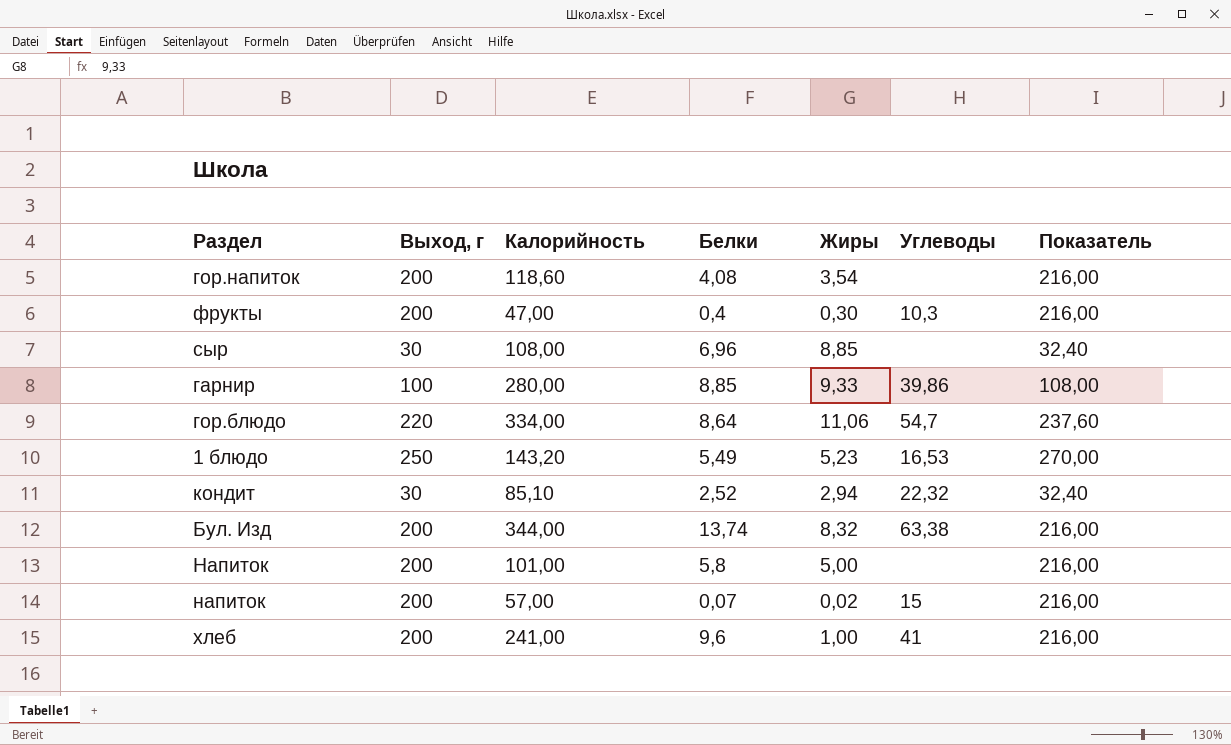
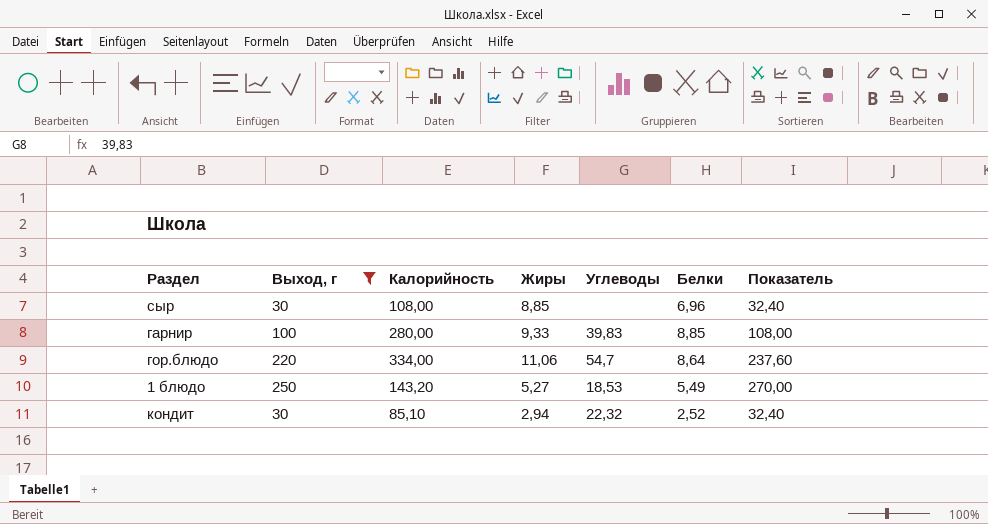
filter: none -> Выход, г != 200
column Белки | position: 4 -> 6
гарнир | Углеводы: 39,86 -> 39,83
1 блюдо | Жиры: 5,23 -> 5,27
1 блюдо | Углеводы: 16,53 -> 18,53

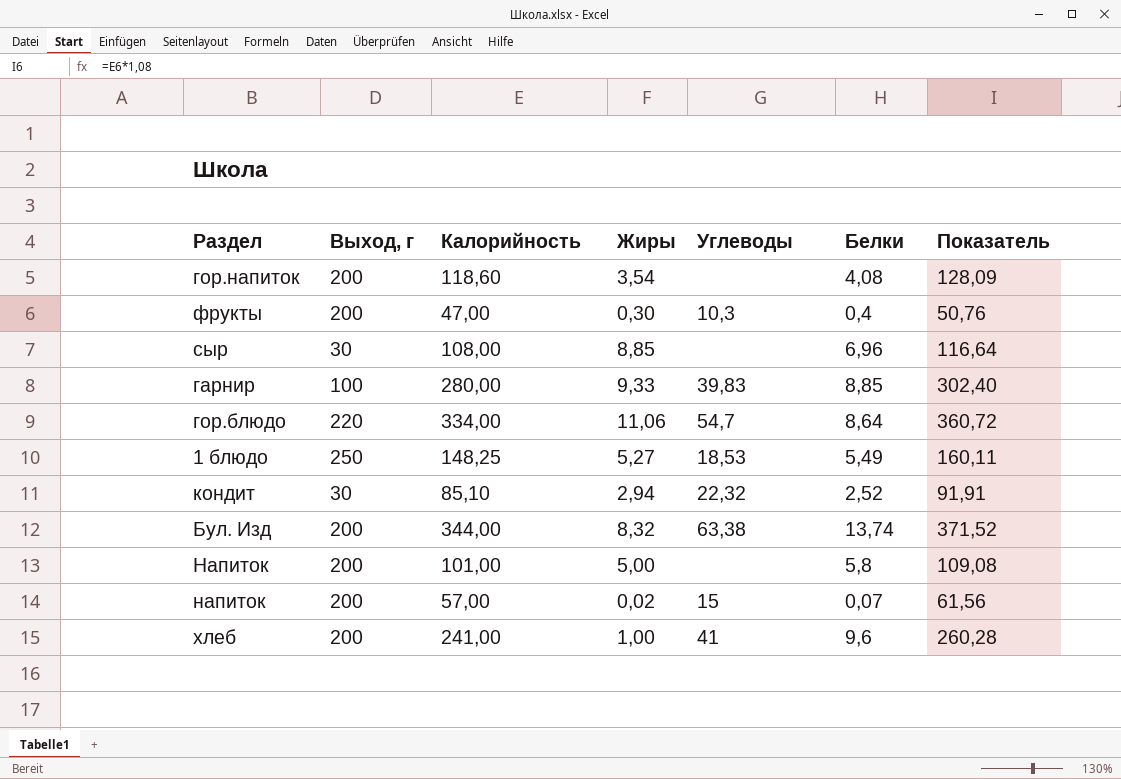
filter: Выход, г != 200 -> none
column Показатель | formula: [Выход, г] * 1,08 -> [Калорийность] * 1,08
1 блюдо | Калорийность: 143,20 -> 148,25

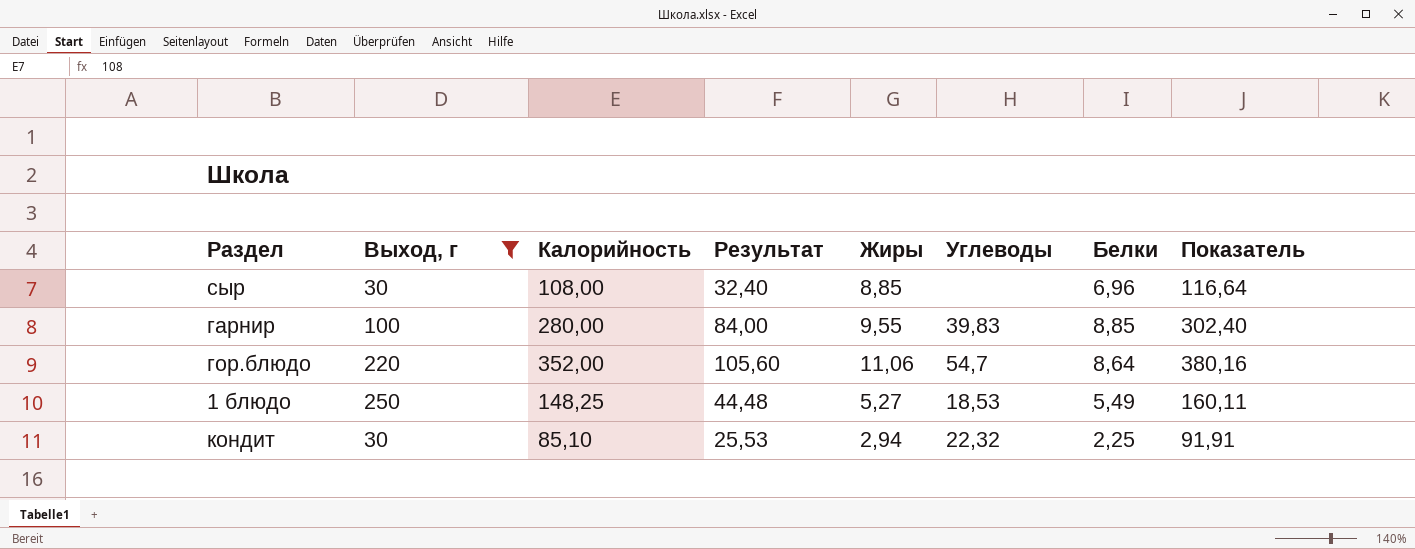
filter: none -> Выход, г != 200
column Результат | formula: none -> [Калорийность] * 0,3
гарнир | Жиры: 9,33 -> 9,55
гор.блюдо | Калорийность: 334,00 -> 352,00
гор.блюдо | Показатель: 360,72 -> 380,16
кондит | Белки: 2,52 -> 2,25

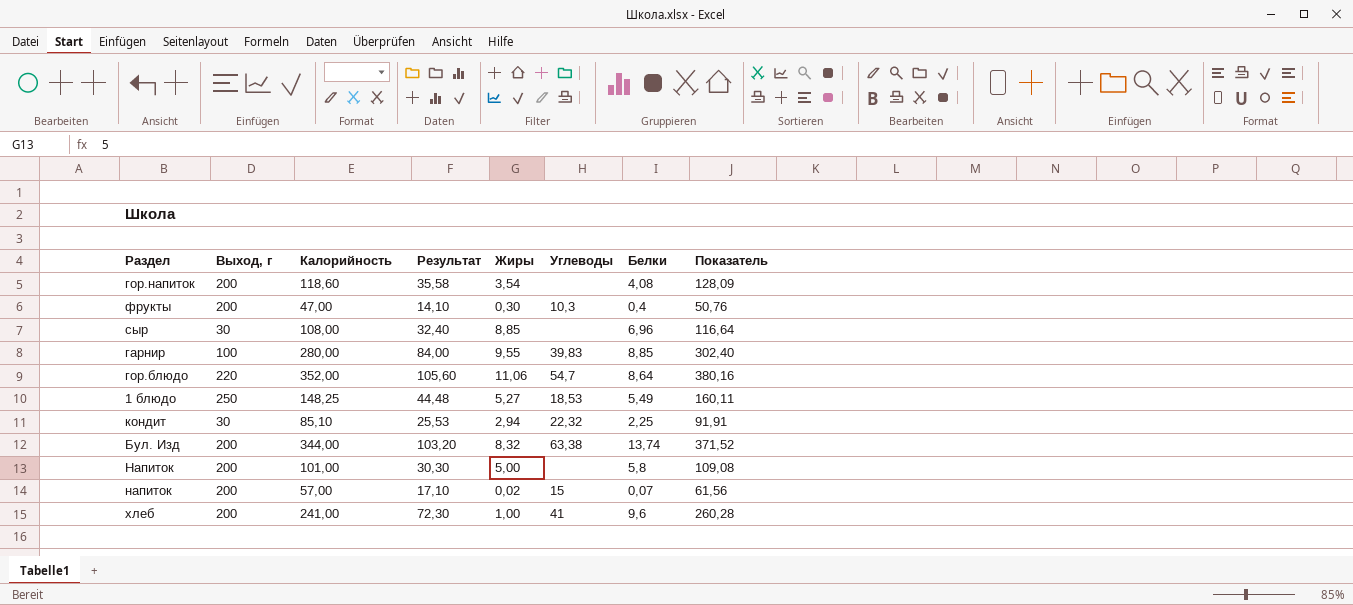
filter: Выход, г != 200 -> none

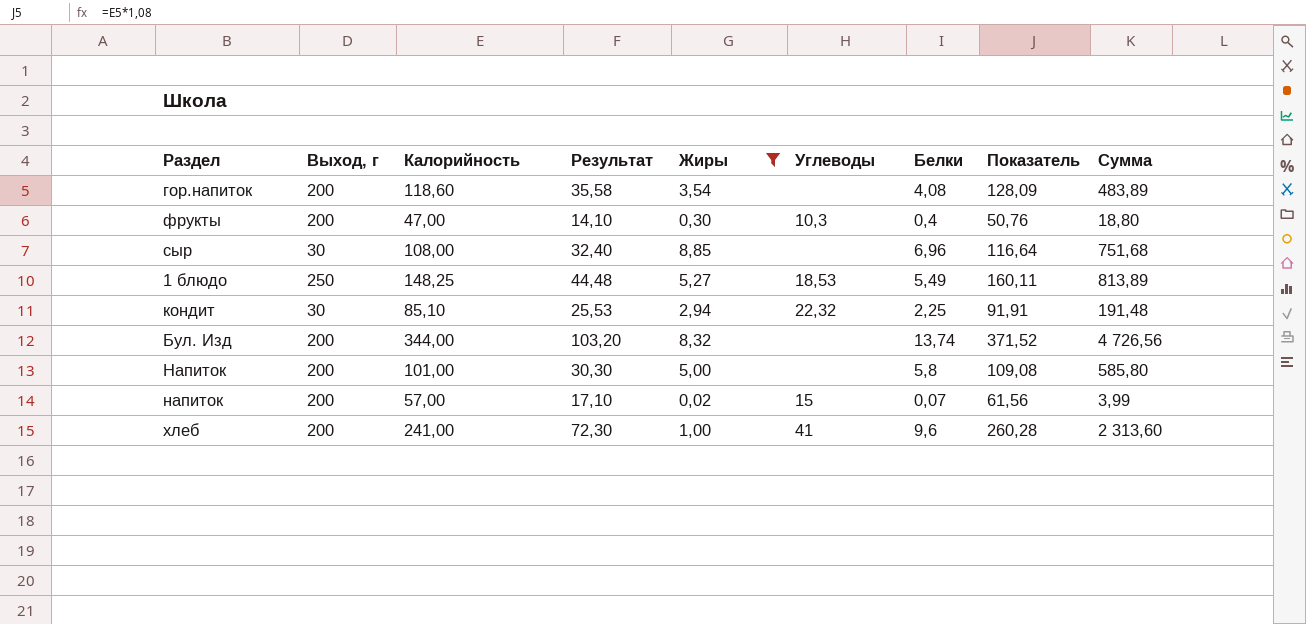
filter: none -> Жиры <= 8,85
column Сумма | formula: none -> [Калорийность] * [Белки]
Бул. Изд | Углеводы: 63,38 -> none

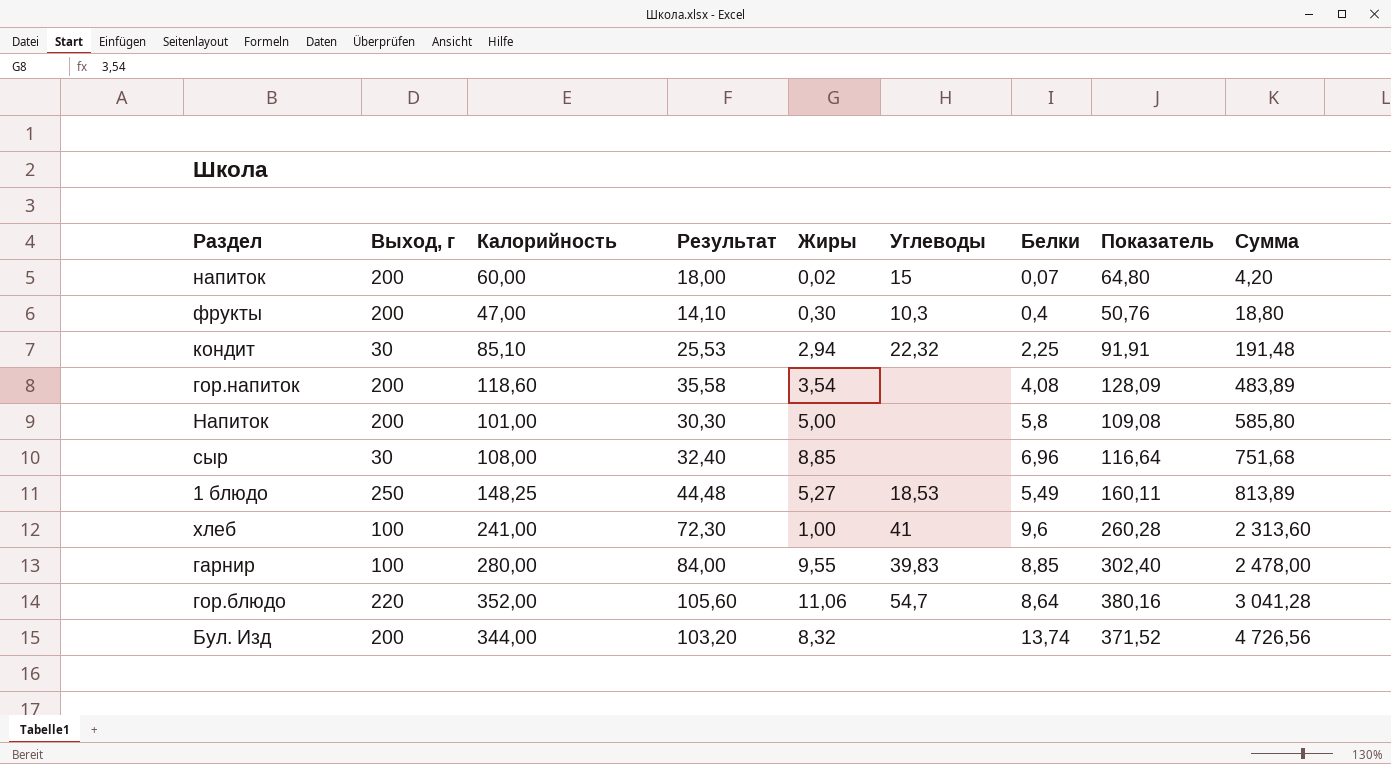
filter: Жиры <= 8,85 -> none
row order: none -> Сумма ascending
напиток | Калорийность: 57,00 -> 60,00
напиток | Результат: 17,10 -> 18,00
напиток | Показатель: 61,56 -> 64,80
напиток | Сумма: 3,99 -> 4,20
хлеб | Выход, г: 200 -> 100

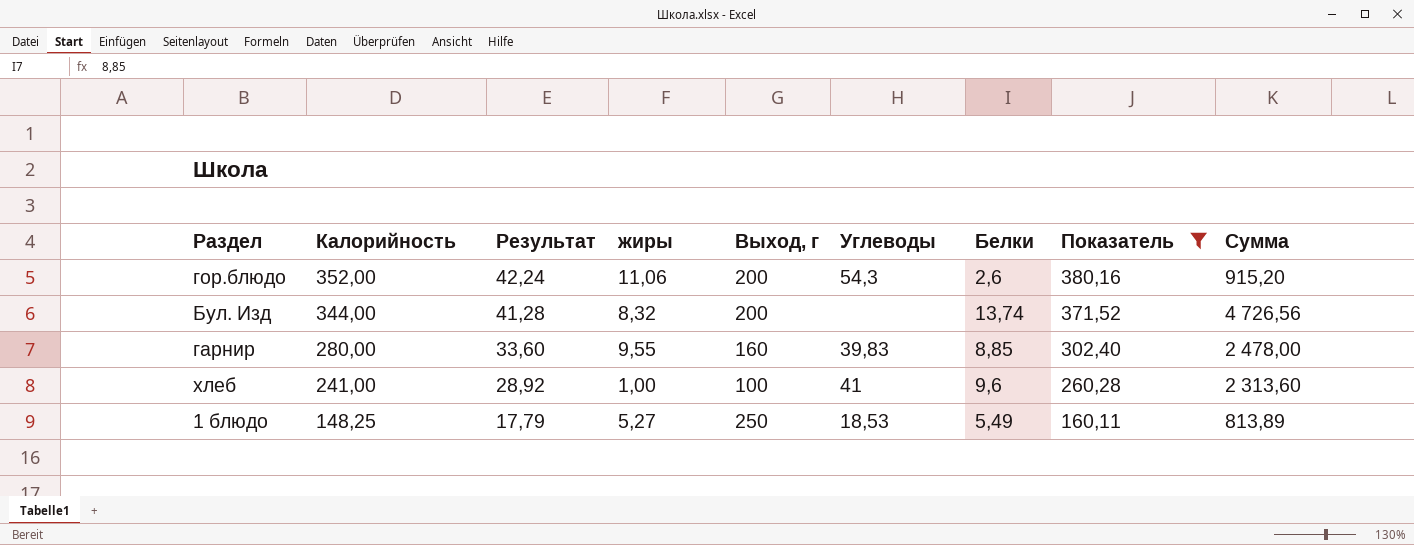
filter: none -> Показатель >= 160,11
row order: Сумма ascending -> Калорийность descending
column Результат | formula: [Калорийность] * 0,3 -> [Калорийность] * 0,12
column name: Жиры -> жиры
column Выход, г | position: 2 -> 5
гор.блюдо | Выход, г: 220 -> 200
гор.блюдо | Углеводы: 54,7 -> 54,3
гор.блюдо | Белки: 8,64 -> 2,6
гор.блюдо | Сумма: 3 041,28 -> 915,20
гарнир | Выход, г: 100 -> 160

